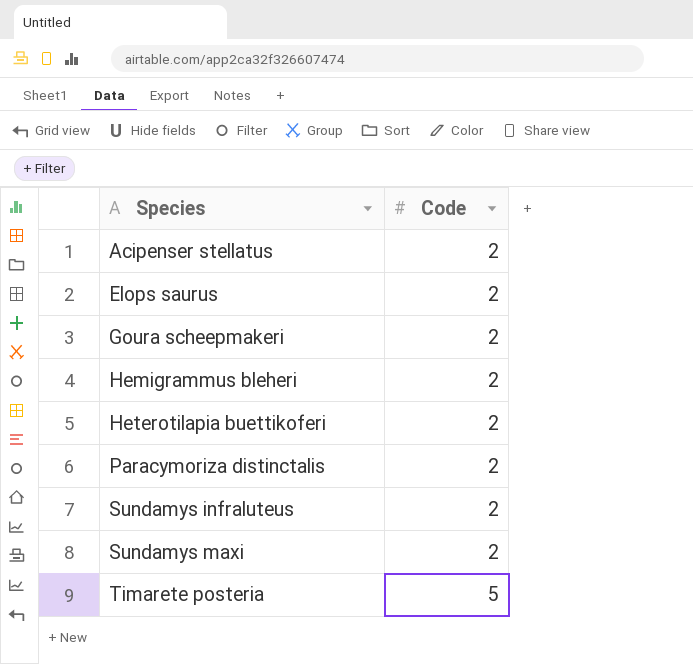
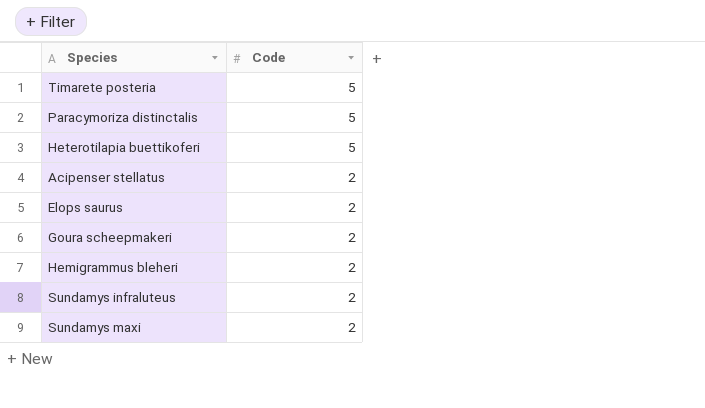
row order: Species ascending -> Code descending
Paracymoriza distinctalis | Code: 2 -> 5
Heterotilapia buettikoferi | Code: 2 -> 5

